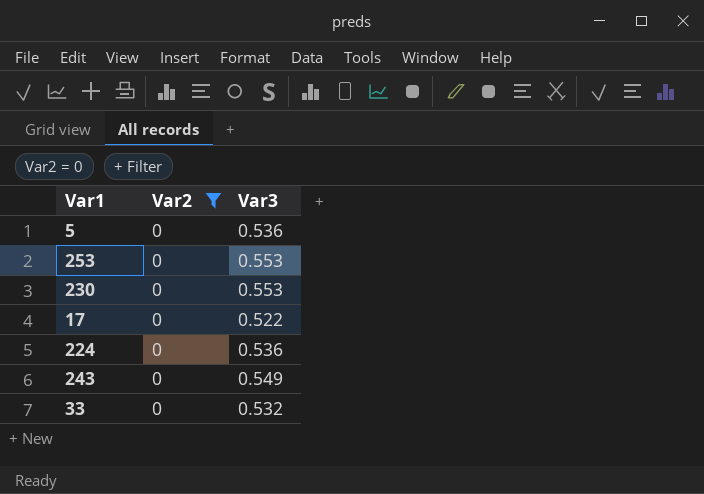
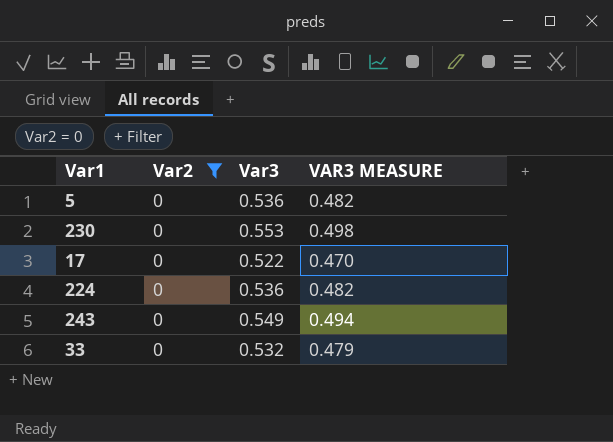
column VAR3 MEASURE | formula: none -> [Var3] * 0.9
row 253: 0 | 0.553 -> none

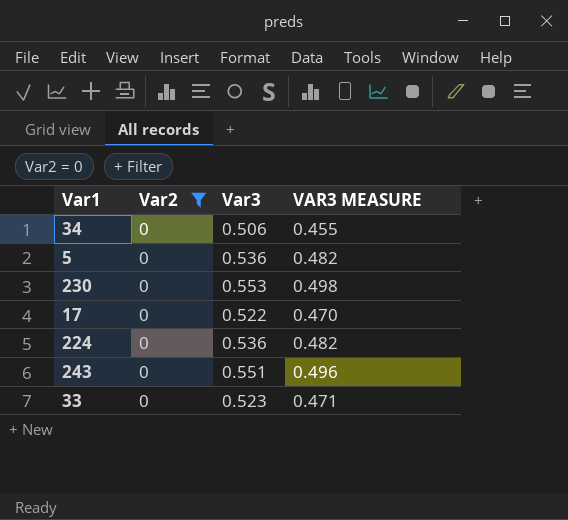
row 34: none -> 0 | 0.506 | 0.455
243 | Var3: 0.549 -> 0.551
243 | VAR3 MEASURE: 0.494 -> 0.496
33 | Var3: 0.532 -> 0.523
33 | VAR3 MEASURE: 0.479 -> 0.471

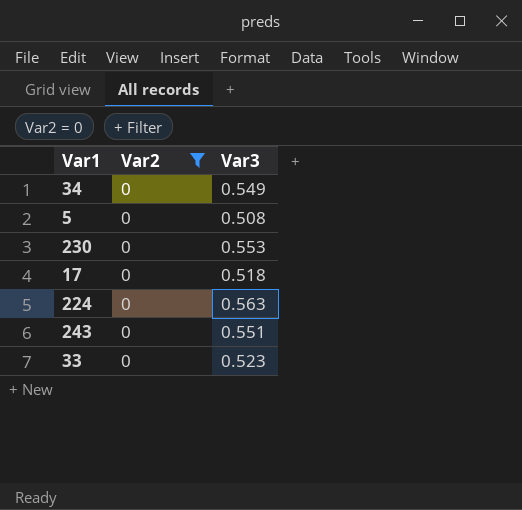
column VAR3 MEASURE | formula: [Var3] * 0.9 -> none
34 | Var3: 0.506 -> 0.549
5 | Var3: 0.536 -> 0.508
17 | Var3: 0.522 -> 0.518
224 | Var3: 0.536 -> 0.563

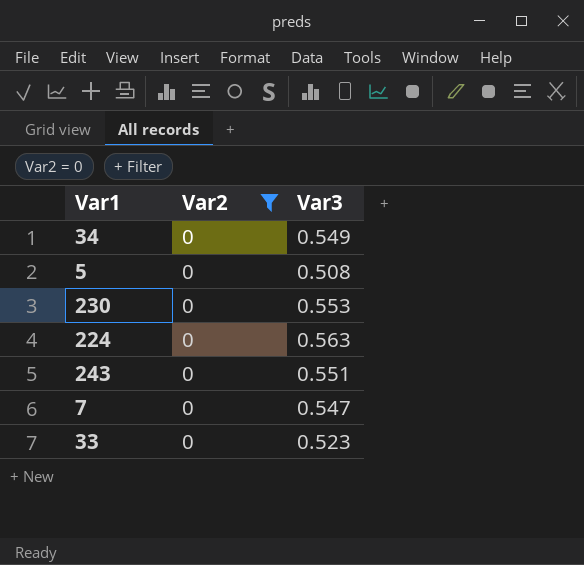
row 17: 0 | 0.518 -> none
row 7: none -> 0 | 0.547

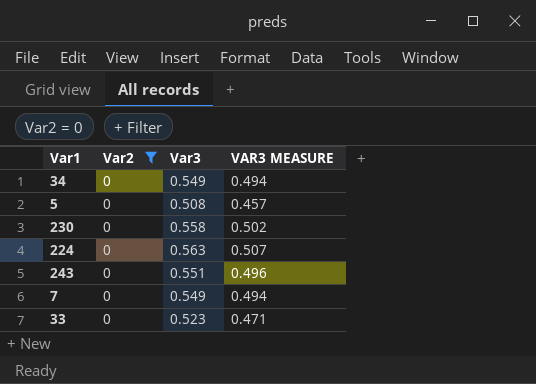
column VAR3 MEASURE | formula: none -> [Var3] * 0.9
230 | Var3: 0.553 -> 0.558
7 | Var3: 0.547 -> 0.549

